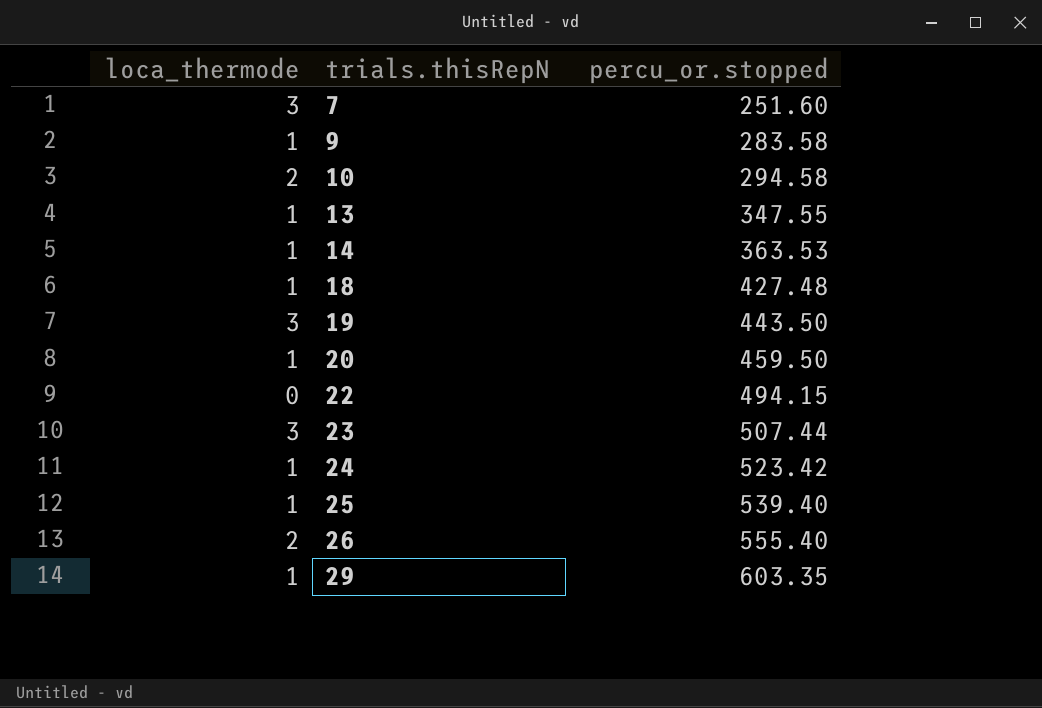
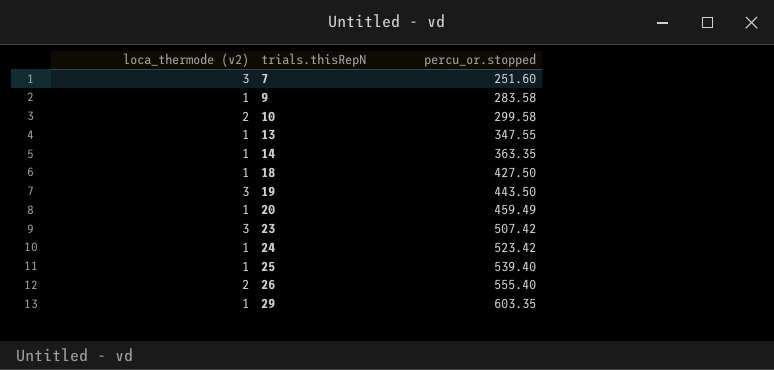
column name: loca_thermode -> loca_thermode (v2)
row 22: 0 | 494.15 -> none
10 | percu_or.stopped: 294.58 -> 299.58
14 | percu_or.stopped: 363.53 -> 363.35
18 | percu_or.stopped: 427.48 -> 427.50
20 | percu_or.stopped: 459.50 -> 459.49
23 | percu_or.stopped: 507.44 -> 507.42

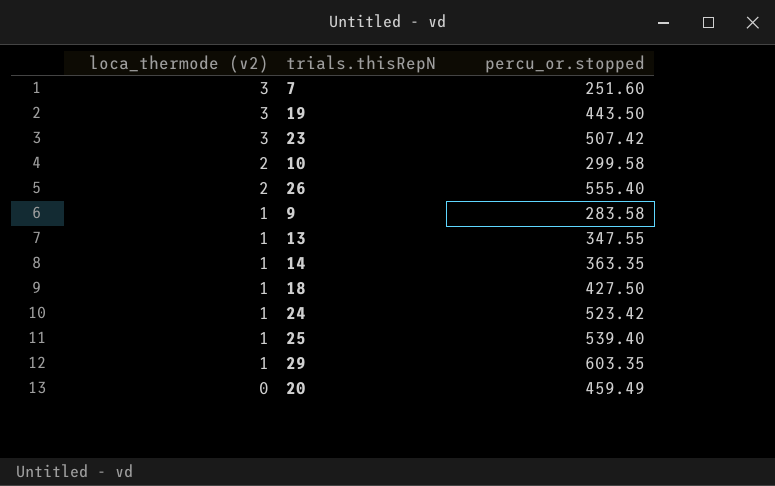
row order: trials.thisRepN ascending -> loca_thermode (v2) descending
20 | loca_thermode (v2): 1 -> 0

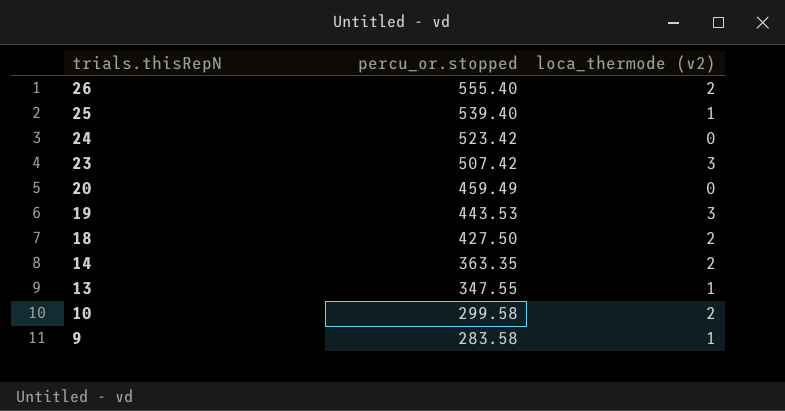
row order: loca_thermode (v2) descending -> trials.thisRepN descending
column loca_thermode (v2) | position: 1 -> 3
row 7: 3 | 251.60 -> none
row 29: 1 | 603.35 -> none
24 | loca_thermode (v2): 1 -> 0
19 | percu_or.stopped: 443.50 -> 443.53
18 | loca_thermode (v2): 1 -> 2
14 | loca_thermode (v2): 1 -> 2

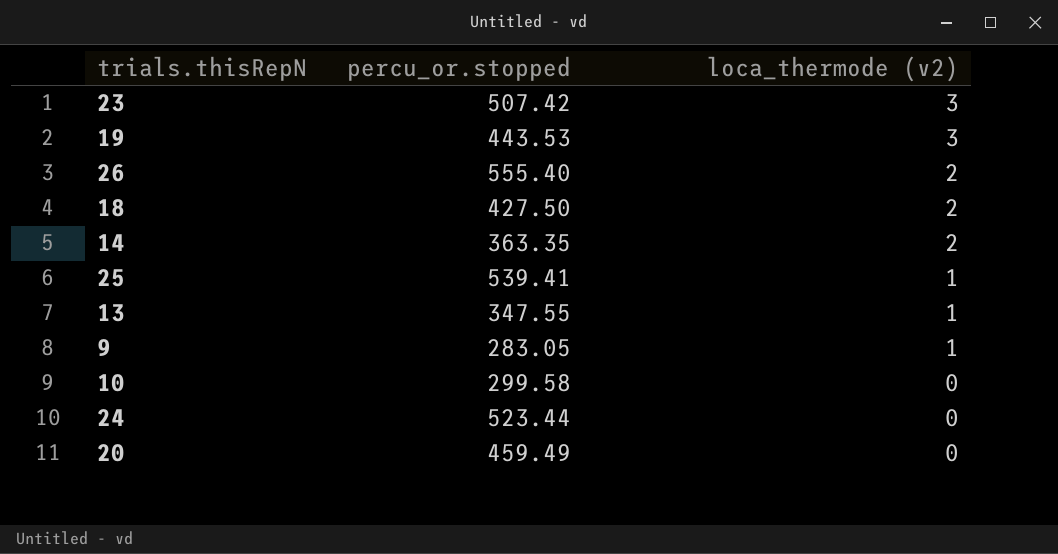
row order: trials.thisRepN descending -> loca_thermode (v2) descending
25 | percu_or.stopped: 539.40 -> 539.41
9 | percu_or.stopped: 283.58 -> 283.05
10 | loca_thermode (v2): 2 -> 0
24 | percu_or.stopped: 523.42 -> 523.44

